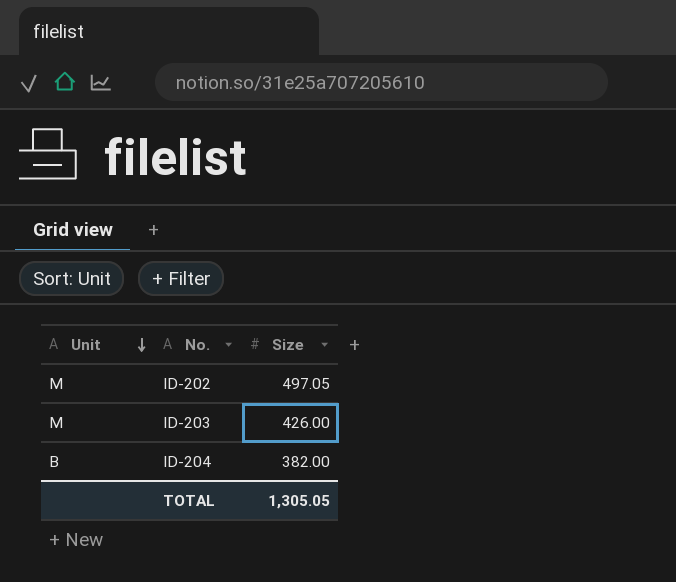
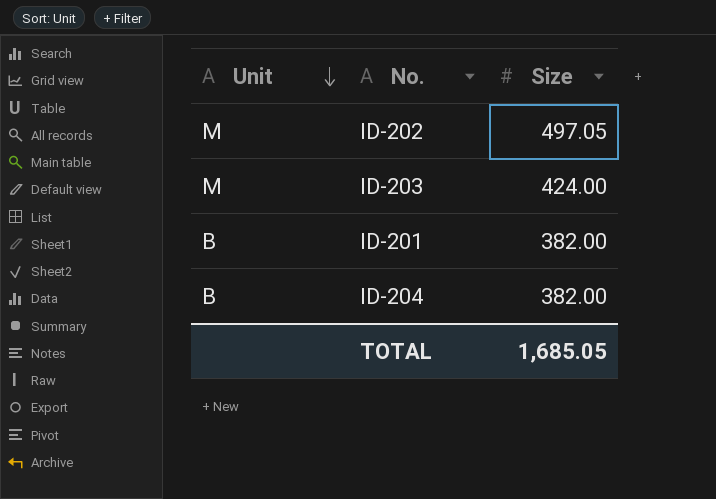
ID-203 | Size: 426.00 -> 424.00
row ID-201: none -> B | 382.00
TOTAL | Size: 1,305.05 -> 1,685.05

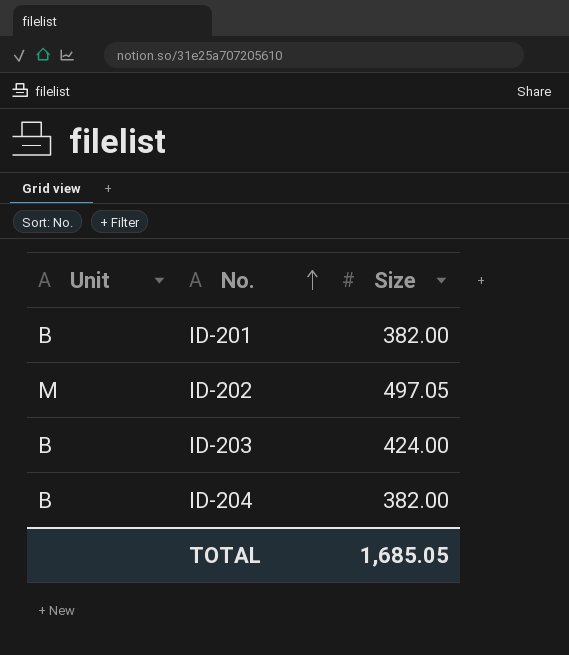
row order: Unit descending -> No. ascending
ID-203 | Unit: M -> B

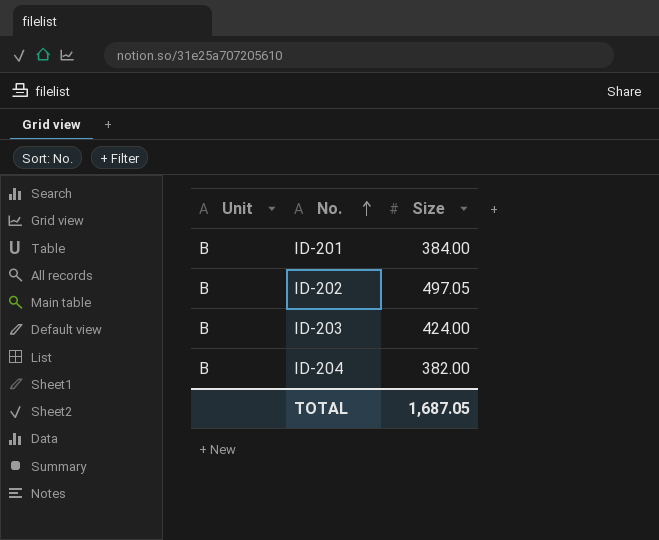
ID-201 | Size: 382.00 -> 384.00
ID-202 | Unit: M -> B
TOTAL | Size: 1,685.05 -> 1,687.05

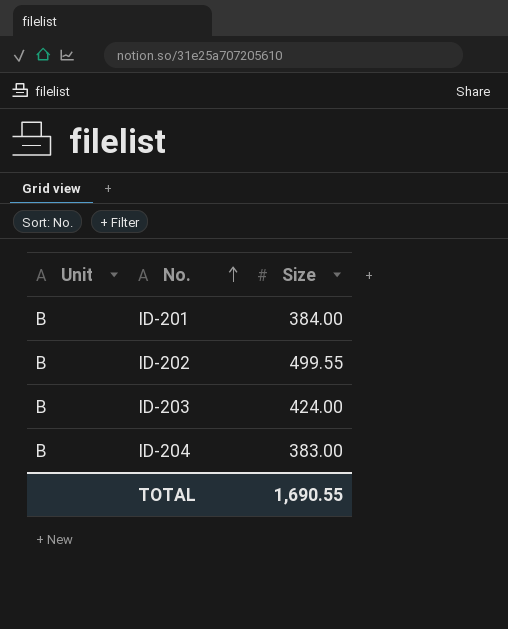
ID-202 | Size: 497.05 -> 499.55
ID-204 | Size: 382.00 -> 383.00
TOTAL | Size: 1,687.05 -> 1,690.55

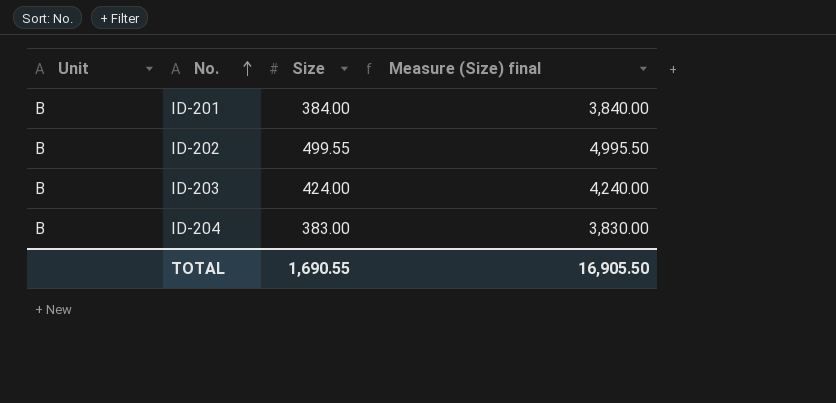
column Measure (Size) final | formula: none -> [Size] * 10

